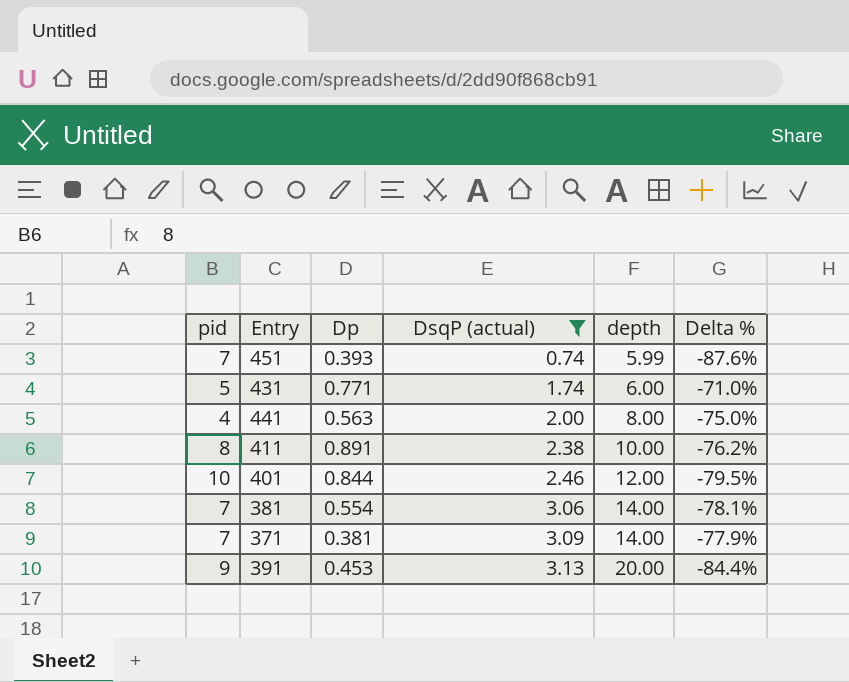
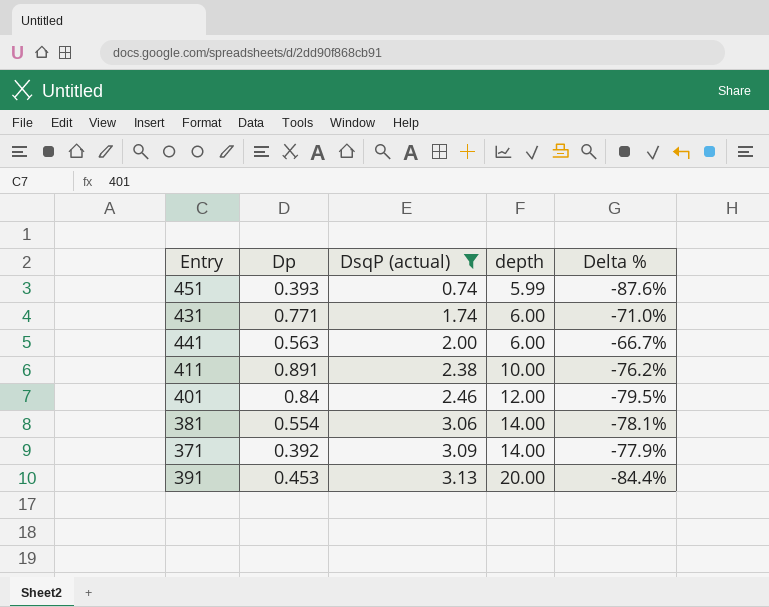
column pid | position: 1 -> none
441 | depth: 8.00 -> 6.00
441 | Delta %: -75.0% -> -66.7%
401 | Dp: 0.844 -> 0.84
371 | Dp: 0.381 -> 0.392

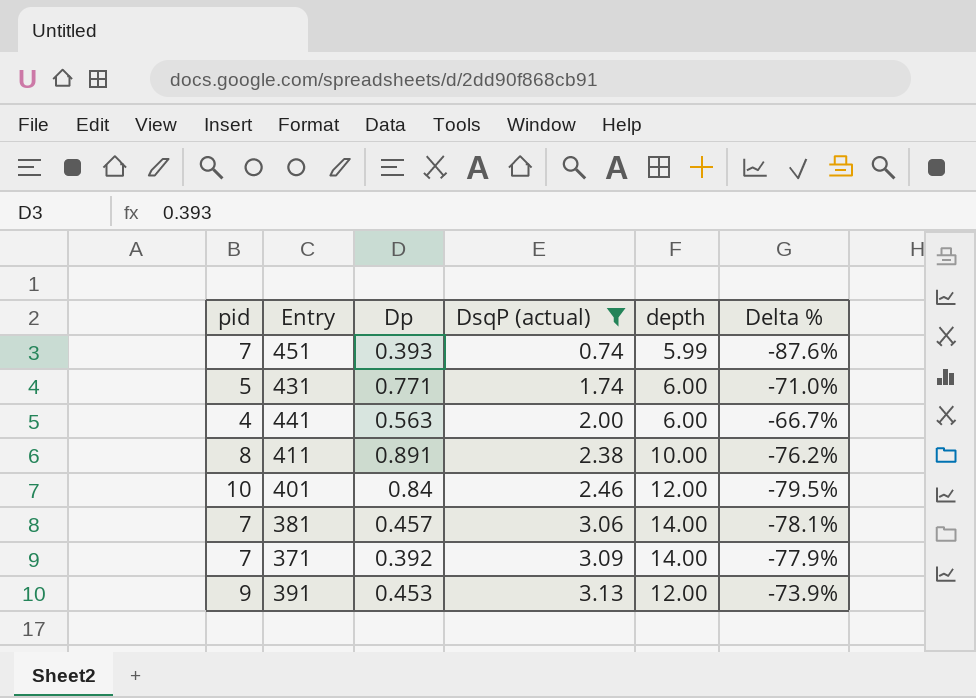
column pid | position: none -> 1
381 | Dp: 0.554 -> 0.457
391 | depth: 20.00 -> 12.00
391 | Delta %: -84.4% -> -73.9%

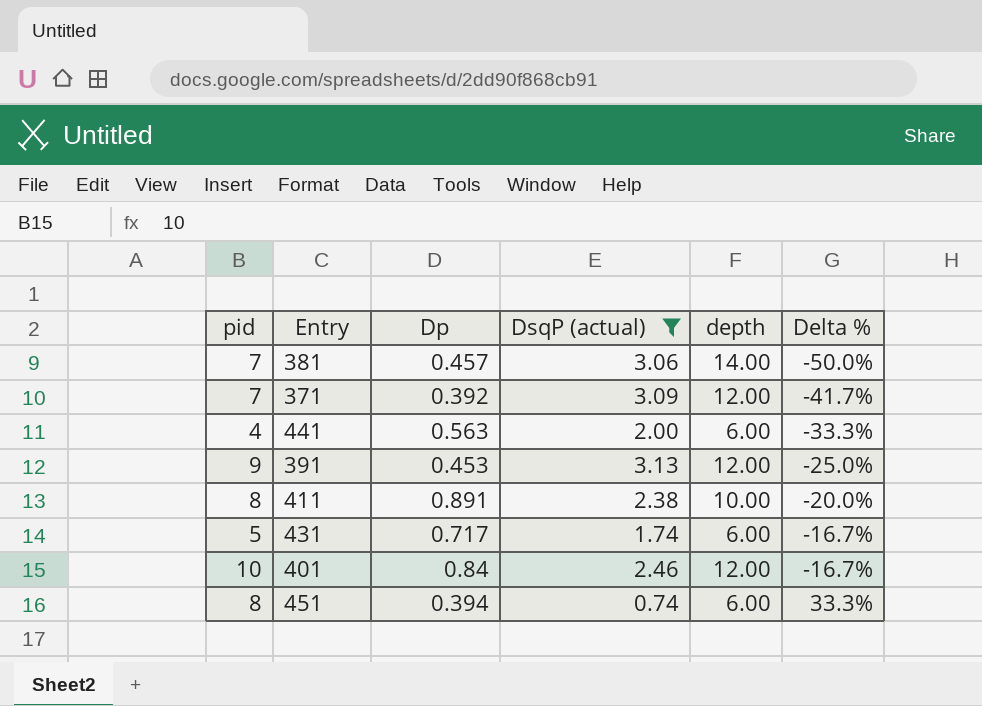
row order: DsqP (actual) ascending -> Delta % ascending
column Delta % | formula: ([DsqP (actual)] - [depth]) / [depth] -> ([pid] - [depth]) / [depth]
371 | depth: 14.00 -> 12.00
431 | Dp: 0.771 -> 0.717
451 | pid: 7 -> 8
451 | Dp: 0.393 -> 0.394
451 | depth: 5.99 -> 6.00

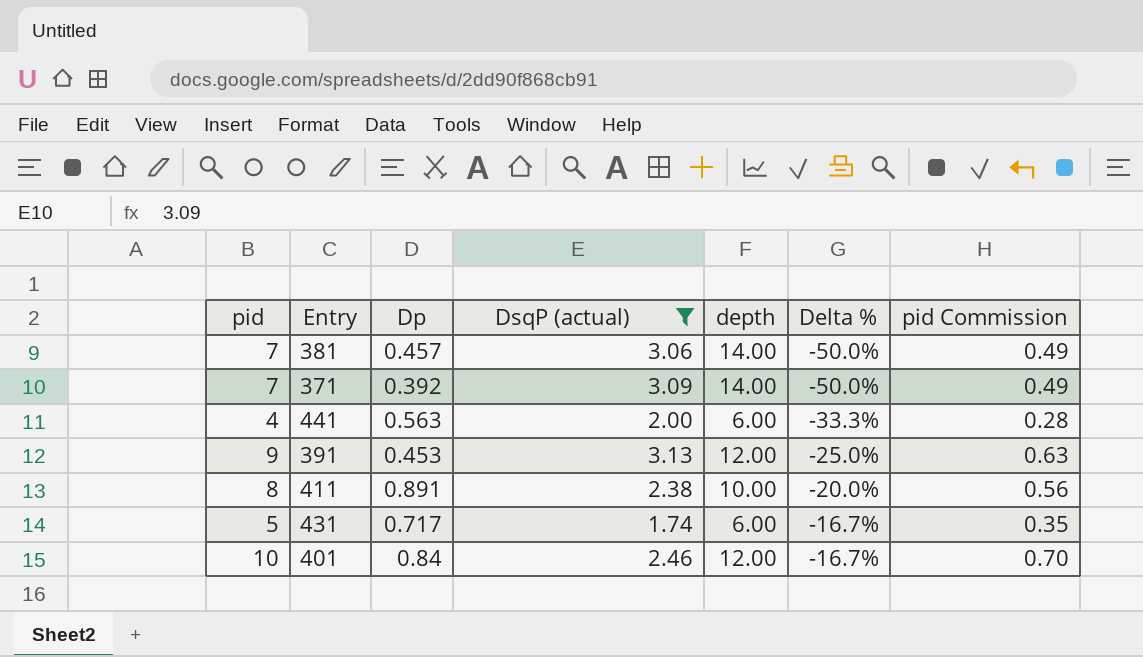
column pid Commission | formula: none -> [pid] * 0.07
row 451: 8 | 0.394 | 0.74 | 6.00 | 33.3% -> none
371 | depth: 12.00 -> 14.00
371 | Delta %: -41.7% -> -50.0%

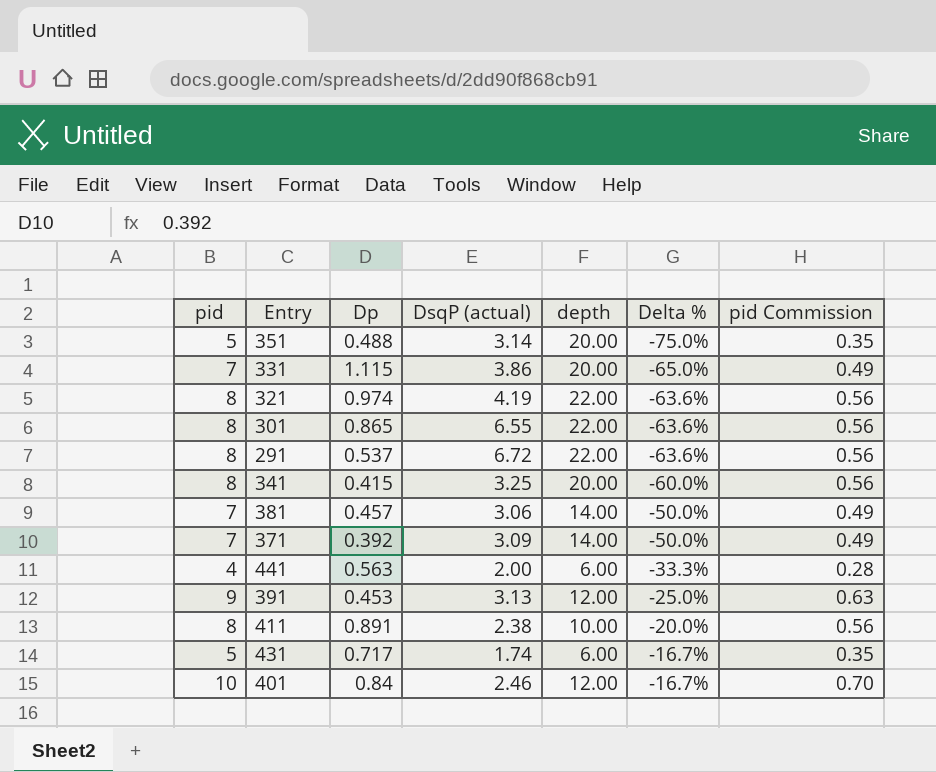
filter: DsqP (actual) <= 3.13 -> none

